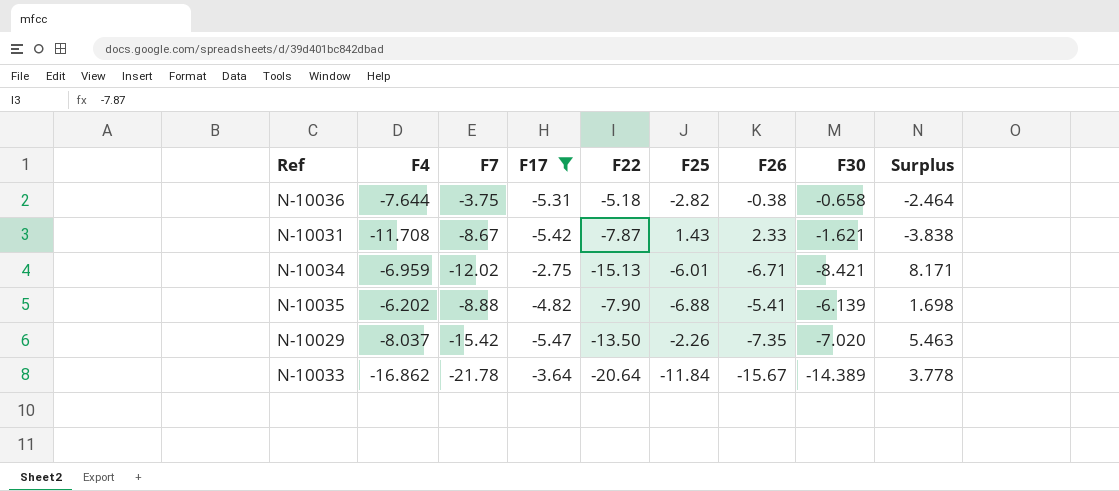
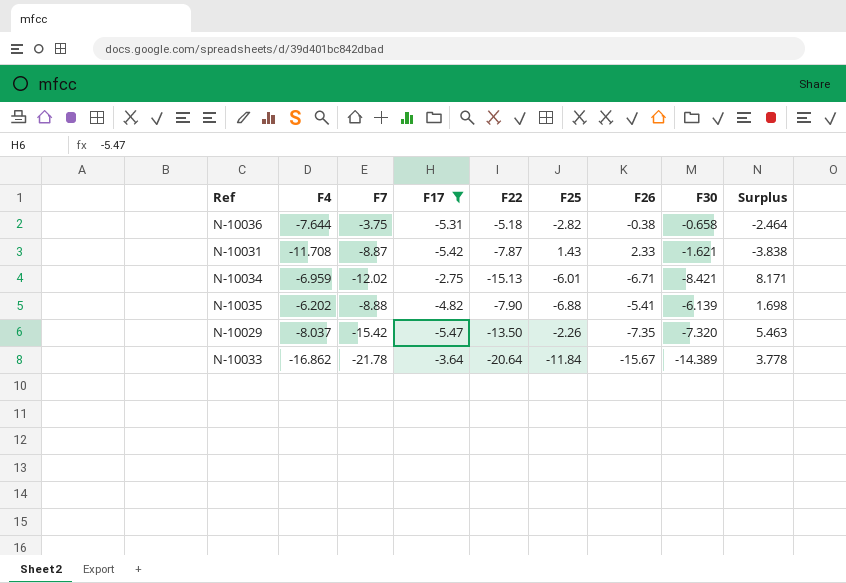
N-10031 | F7: -8.67 -> -8.87
N-10029 | F30: -7.020 -> -7.320

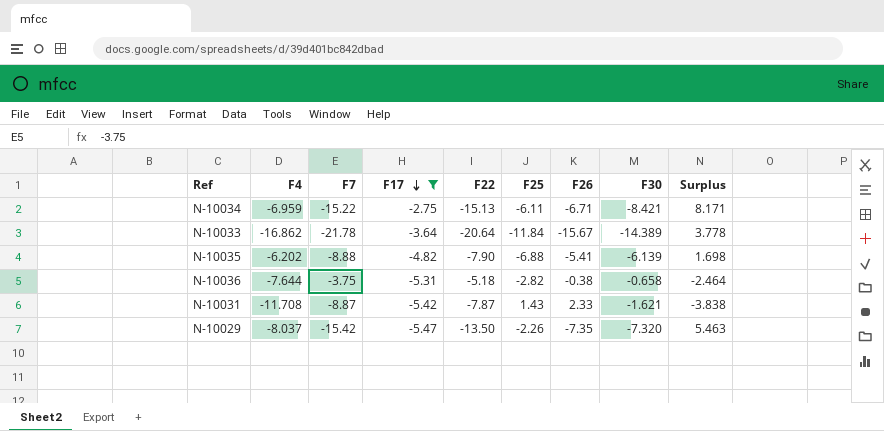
row order: none -> F17 descending
N-10034 | F7: -12.02 -> -15.22
N-10034 | F25: -6.01 -> -6.11

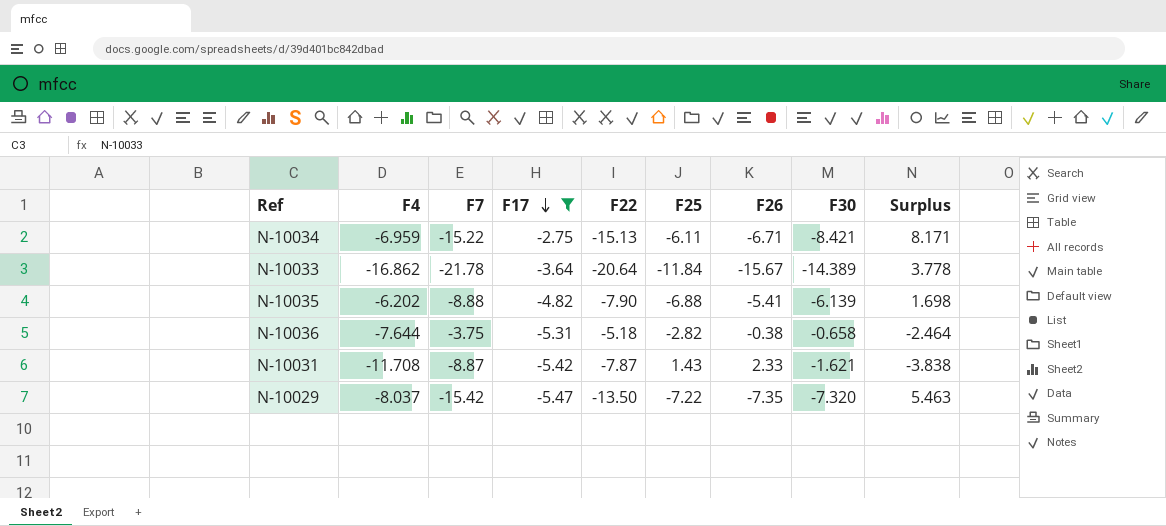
N-10029 | F25: -2.26 -> -7.22

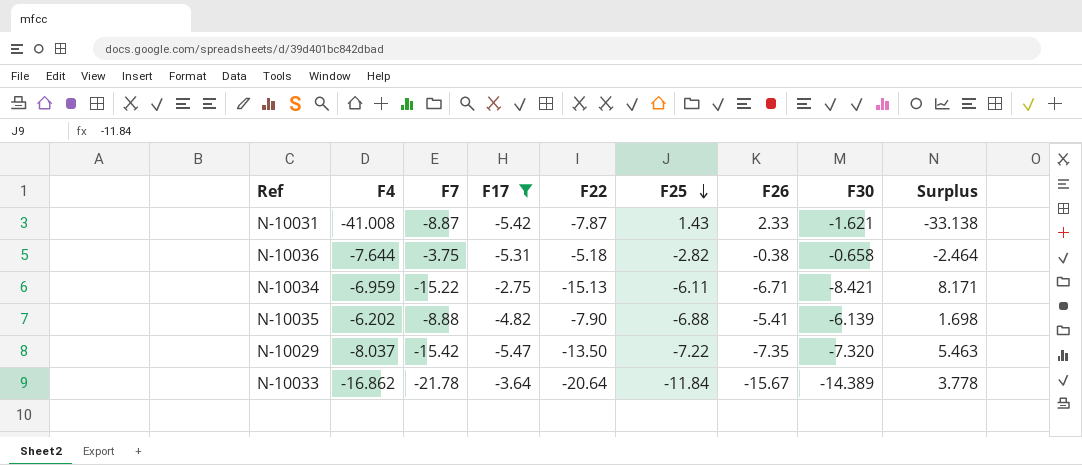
row order: F17 descending -> F25 descending
N-10031 | F4: -11.708 -> -41.008
N-10031 | Surplus: -3.838 -> -33.138

